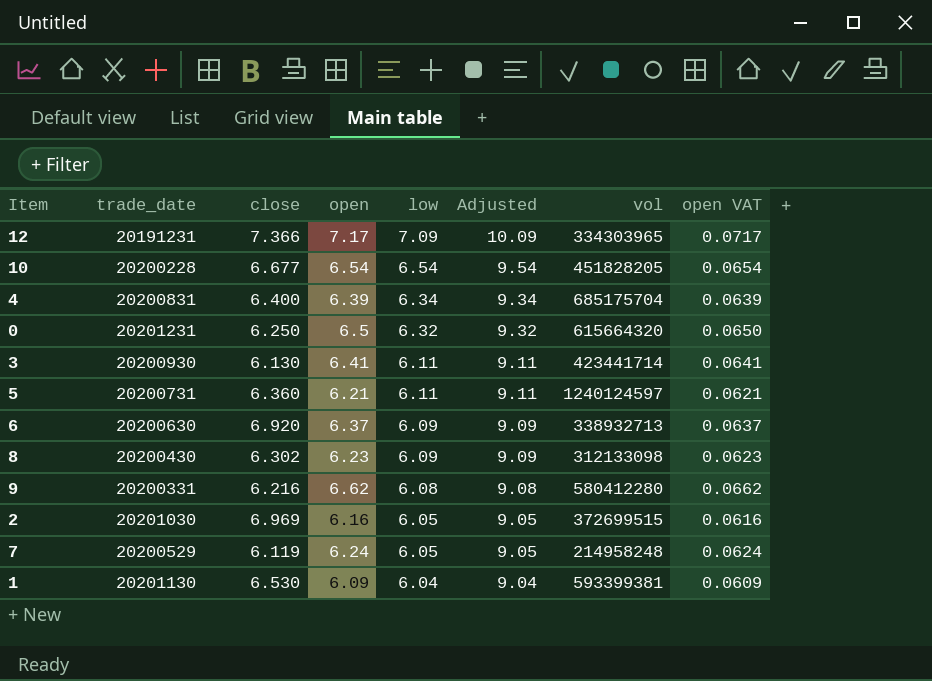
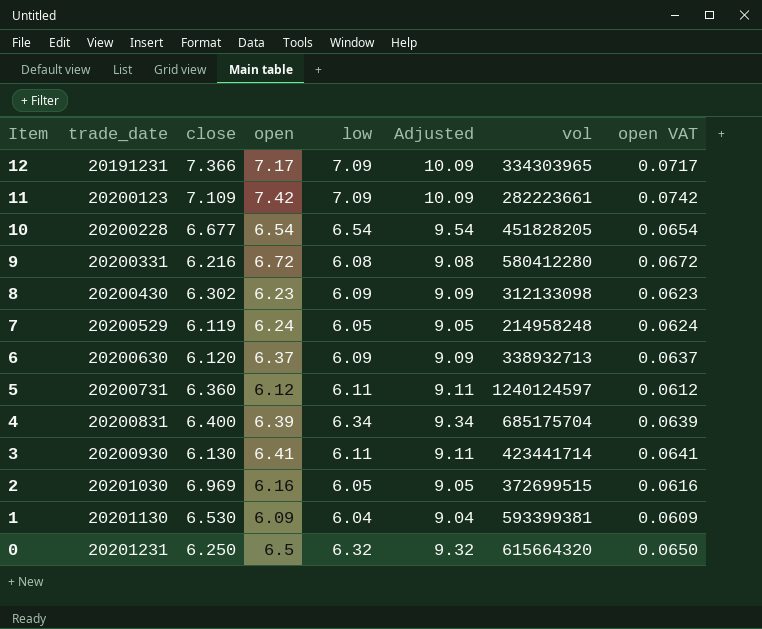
row order: low descending -> Item descending
row 11: none -> 20200123 | 7.109 | 7.42 | 7.09 | 10.09 | 282223661 | 0.0742
9 | open: 6.62 -> 6.72
9 | open VAT: 0.0662 -> 0.0672
6 | close: 6.920 -> 6.120
5 | open: 6.21 -> 6.12
5 | open VAT: 0.0621 -> 0.0612

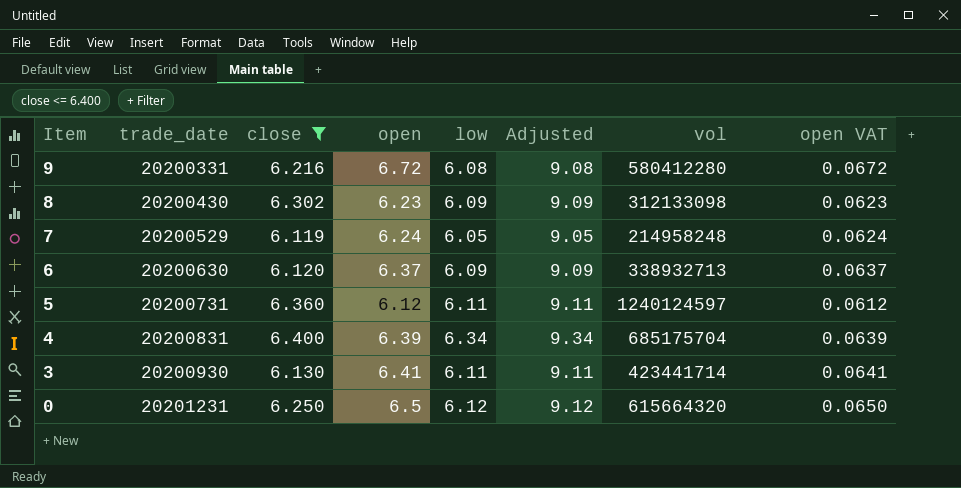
filter: none -> close <= 6.400
0 | low: 6.32 -> 6.12
0 | Adjusted: 9.32 -> 9.12

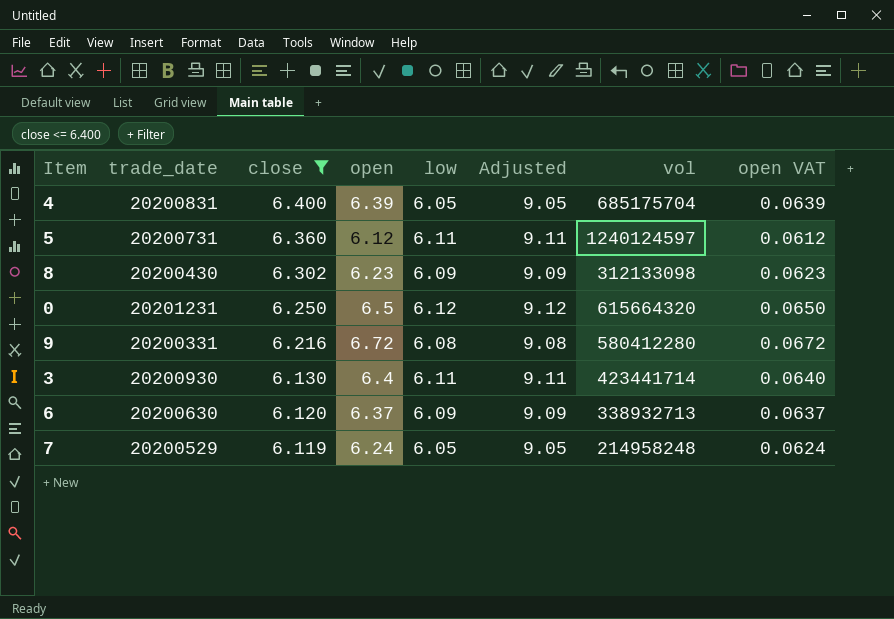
row order: Item descending -> close descending
4 | low: 6.34 -> 6.05
4 | Adjusted: 9.34 -> 9.05
3 | open: 6.41 -> 6.4
3 | open VAT: 0.0641 -> 0.0640

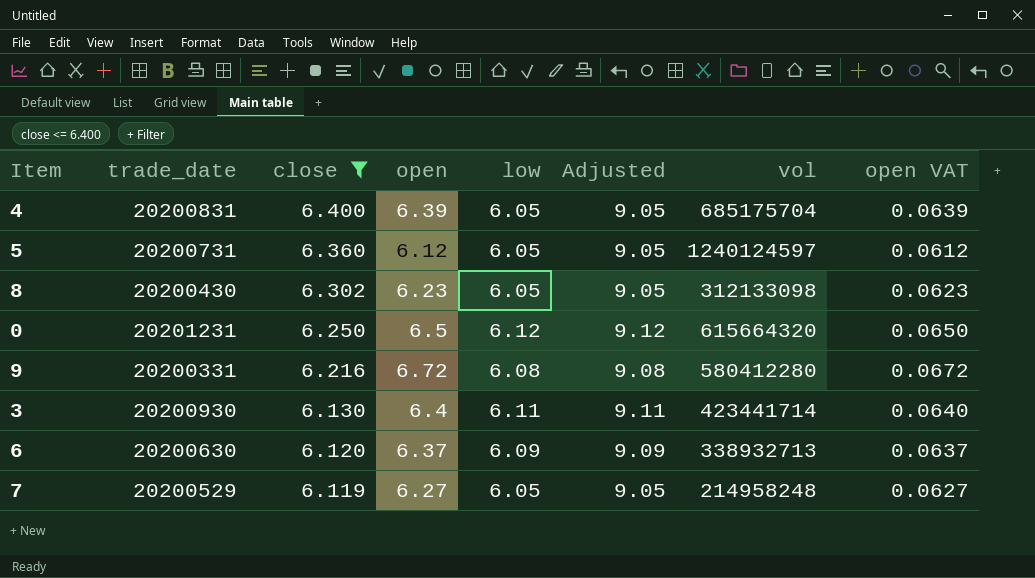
5 | low: 6.11 -> 6.05
5 | Adjusted: 9.11 -> 9.05
8 | low: 6.09 -> 6.05
8 | Adjusted: 9.09 -> 9.05
7 | open: 6.24 -> 6.27
7 | open VAT: 0.0624 -> 0.0627

